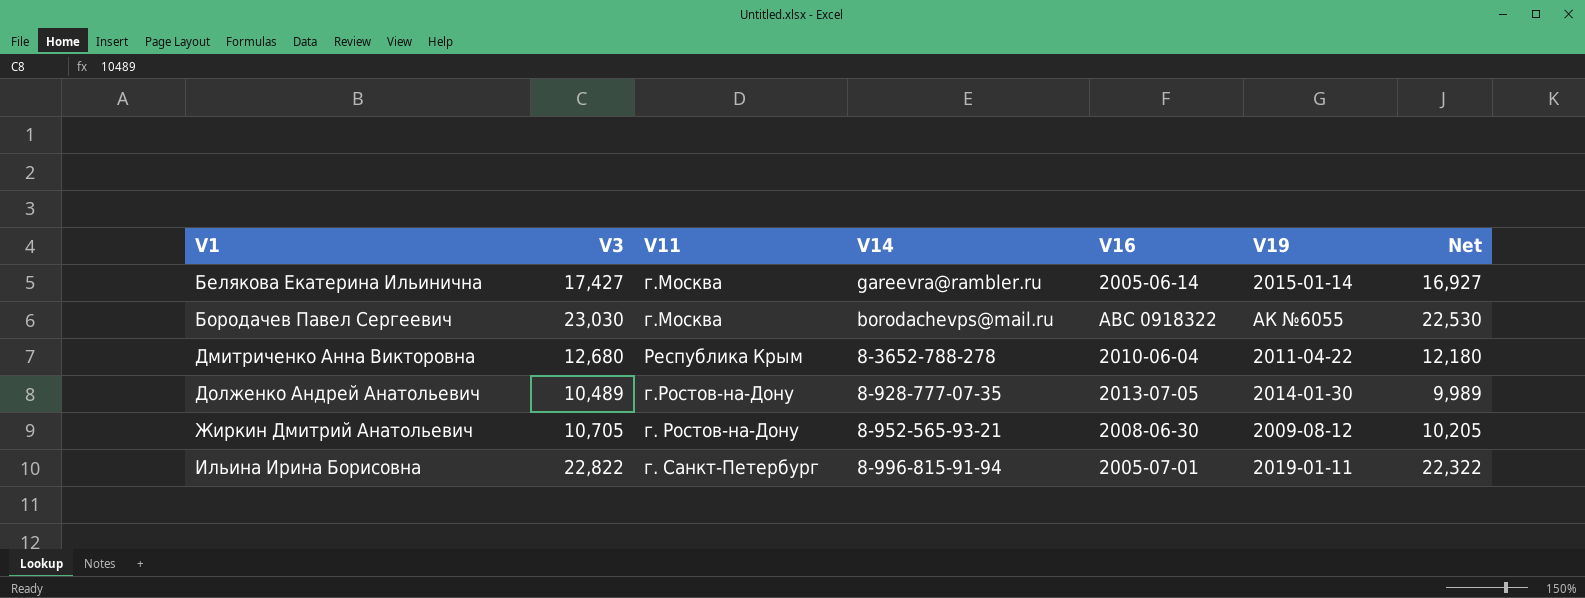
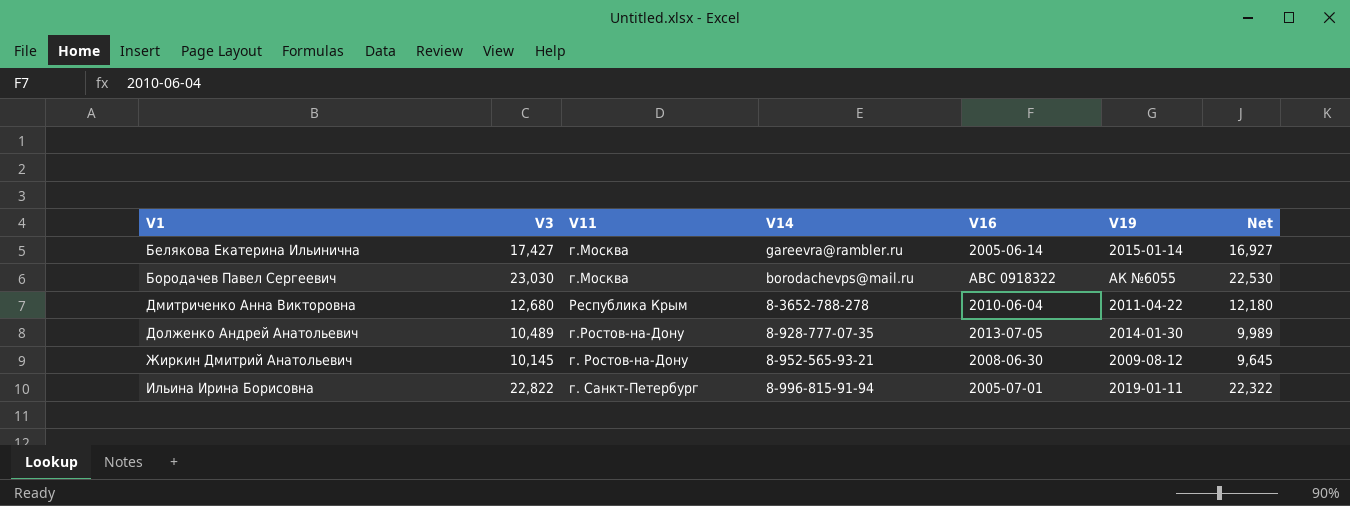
Жиркин Дмитрий Анатольевич | V3: 10,705 -> 10,145
Жиркин Дмитрий Анатольевич | Net: 10,205 -> 9,645

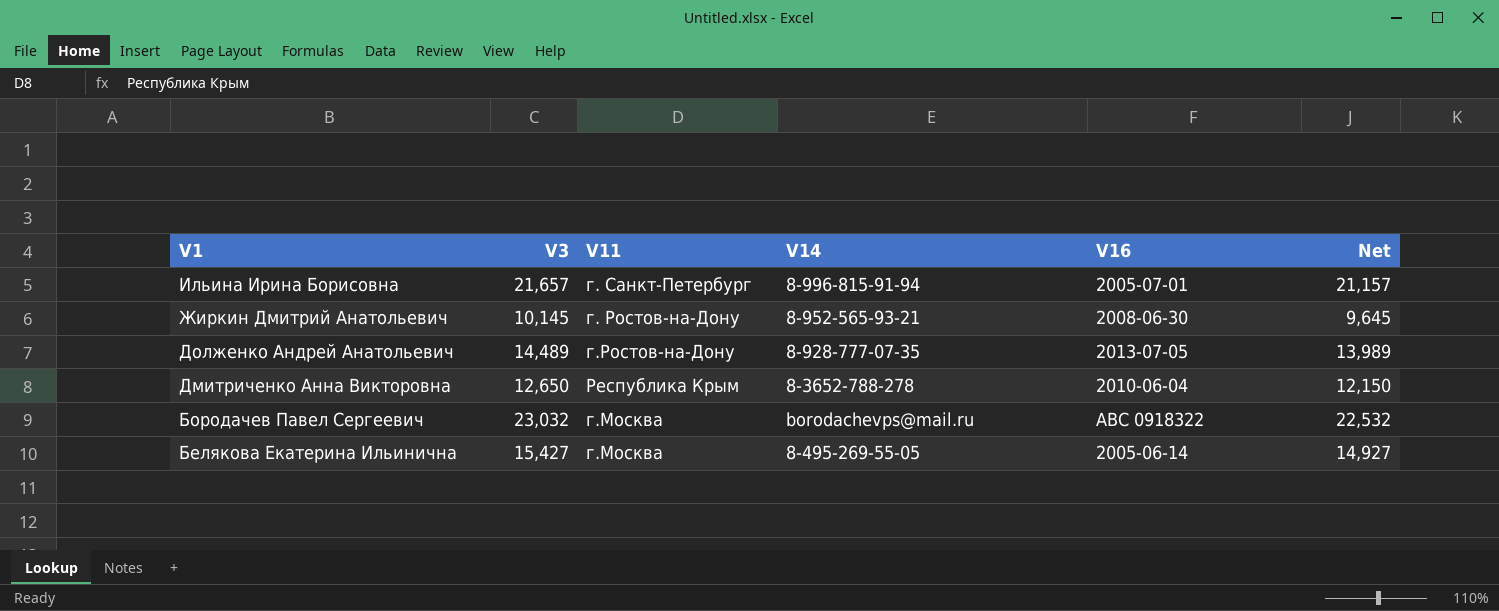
row order: V1 ascending -> V1 descending
column V19 | position: 6 -> none
Ильина Ирина Борисовна | V3: 22,822 -> 21,657
Ильина Ирина Борисовна | Net: 22,322 -> 21,157
Долженко Андрей Анатольевич | V3: 10,489 -> 14,489
Долженко Андрей Анатольевич | Net: 9,989 -> 13,989
Дмитриченко Анна Викторовна | V3: 12,680 -> 12,650
Дмитриченко Анна Викторовна | Net: 12,180 -> 12,150
Бородачев Павел Сергеевич | V3: 23,030 -> 23,032
Бородачев Павел Сергеевич | Net: 22,530 -> 22,532
Белякова Екатерина Ильинична | V3: 17,427 -> 15,427
Белякова Екатерина Ильинична | V14: gareevra@rambler.ru -> 8-495-269-55-05
Белякова Екатерина Ильинична | Net: 16,927 -> 14,927

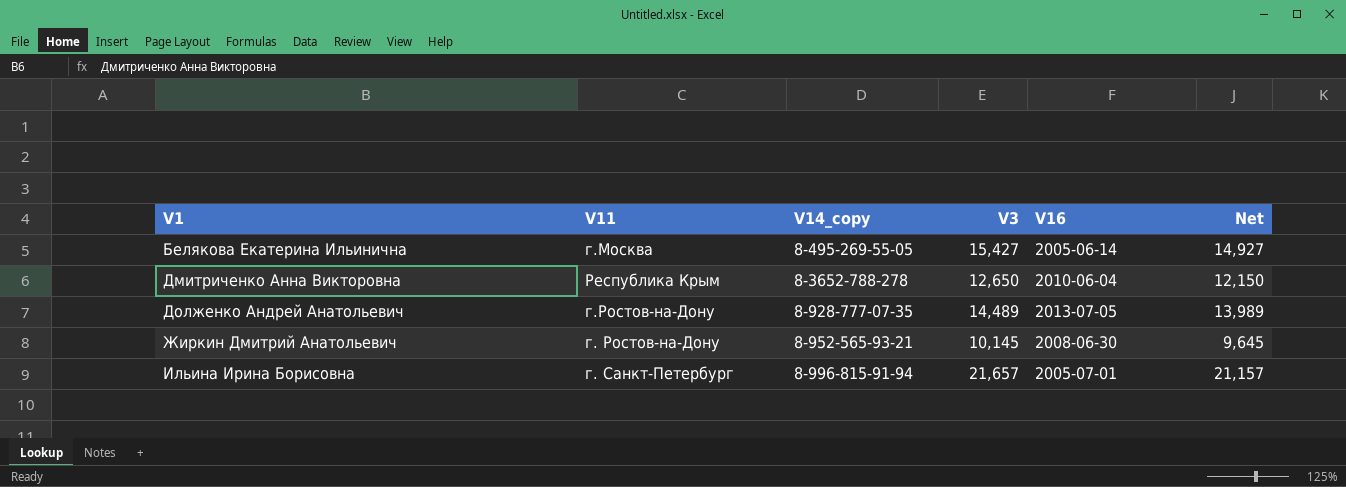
row order: V1 descending -> V1 ascending
column name: V14 -> V14_copy
column V3 | position: 2 -> 4
row Бородачев Павел Сергеевич: 23,032 | г.Москва | borodachevps@mail.ru | АВС 0918322 | 22,532 -> none

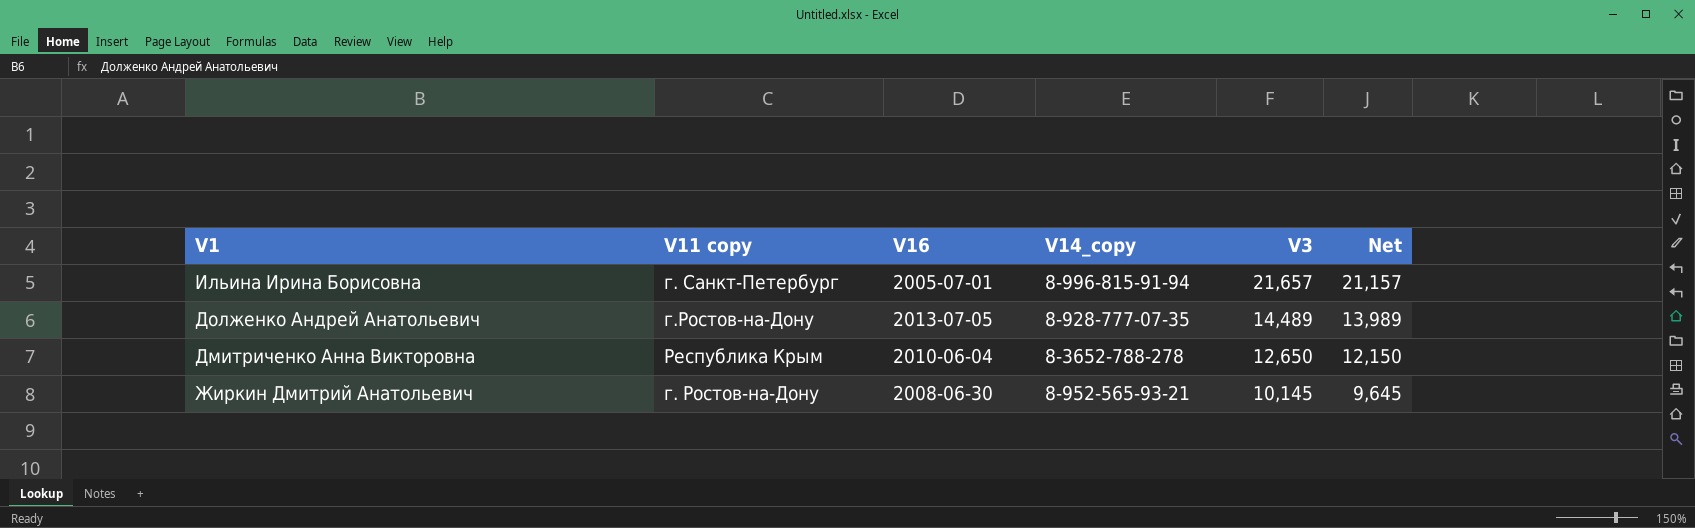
row order: V1 ascending -> V3 descending
column name: V11 -> V11 copy
column V16 | position: 5 -> 3
row Белякова Екатерина Ильинична: г.Москва | 8-495-269-55-05 | 15,427 | 2005-06-14 | 14,927 -> none

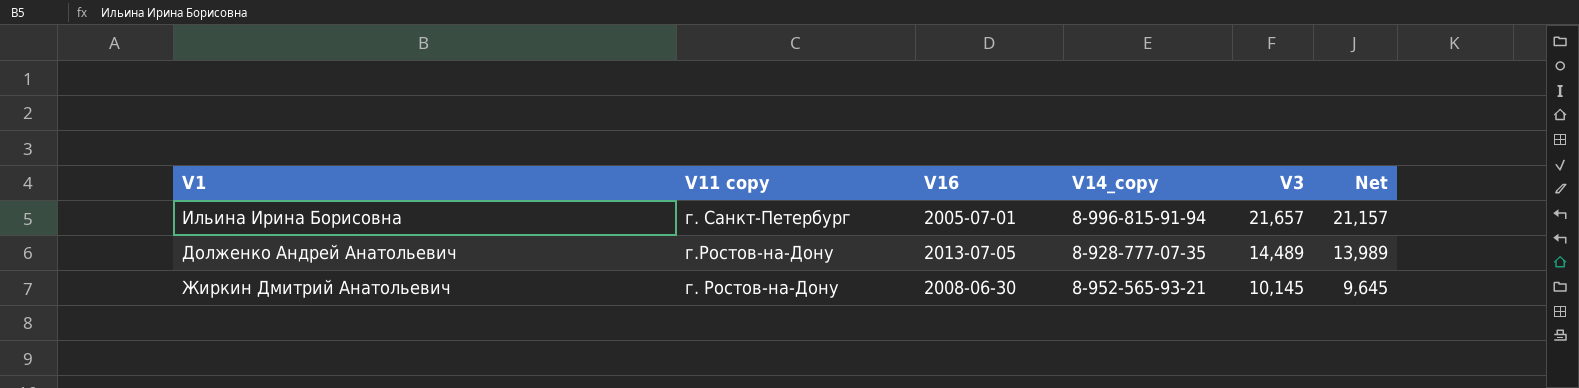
row Дмитриченко Анна Викторовна: Республика Крым | 2010-06-04 | 8-3652-788-278 | 12,650 | 12,150 -> none

